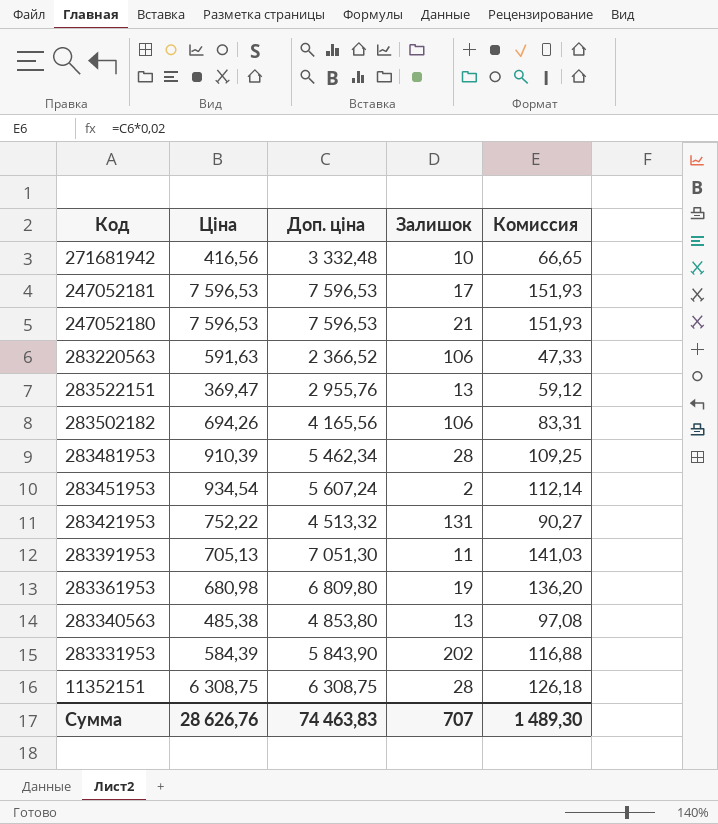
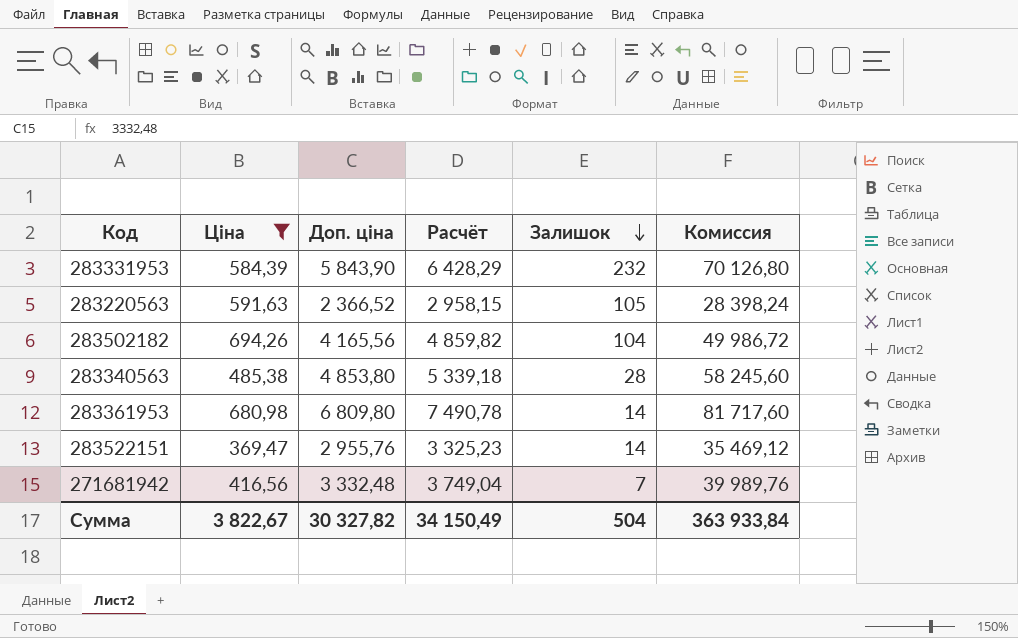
filter: none -> Ціна <= 694,26
row order: none -> Залишок descending
column Расчёт | formula: none -> [Ціна] + [Доп. ціна]
column Комиссия | formula: [Доп. ціна] * 0,02 -> [Доп. ціна] * 12
283331953 | Залишок: 202 -> 232
283220563 | Залишок: 106 -> 105
283502182 | Залишок: 106 -> 104
283340563 | Залишок: 13 -> 28
283361953 | Залишок: 19 -> 14
283522151 | Залишок: 13 -> 14
271681942 | Залишок: 10 -> 7
Сумма | Ціна: 28 626,76 -> 3 822,67
Сумма | Доп. ціна: 74 463,83 -> 30 327,82
Сумма | Залишок: 707 -> 504
Сумма | Комиссия: 1 489,30 -> 363 933,84

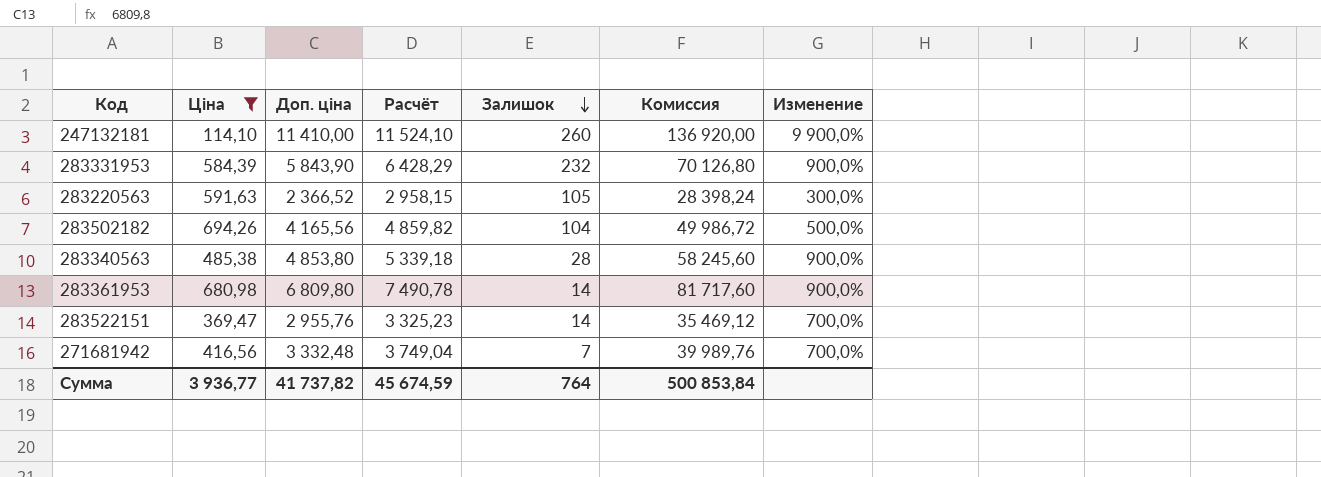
column Изменение | formula: none -> ([Доп. ціна] - [Ціна]) / [Ціна]
row 247132181: none -> 114,10 | 11 410,00 | 11 524,10 | 260 | 136 920,00 | 9 900,0%
Сумма | Ціна: 3 822,67 -> 3 936,77
Сумма | Доп. ціна: 30 327,82 -> 41 737,82
Сумма | Расчёт: 34 150,49 -> 45 674,59
Сумма | Залишок: 504 -> 764
Сумма | Комиссия: 363 933,84 -> 500 853,84

